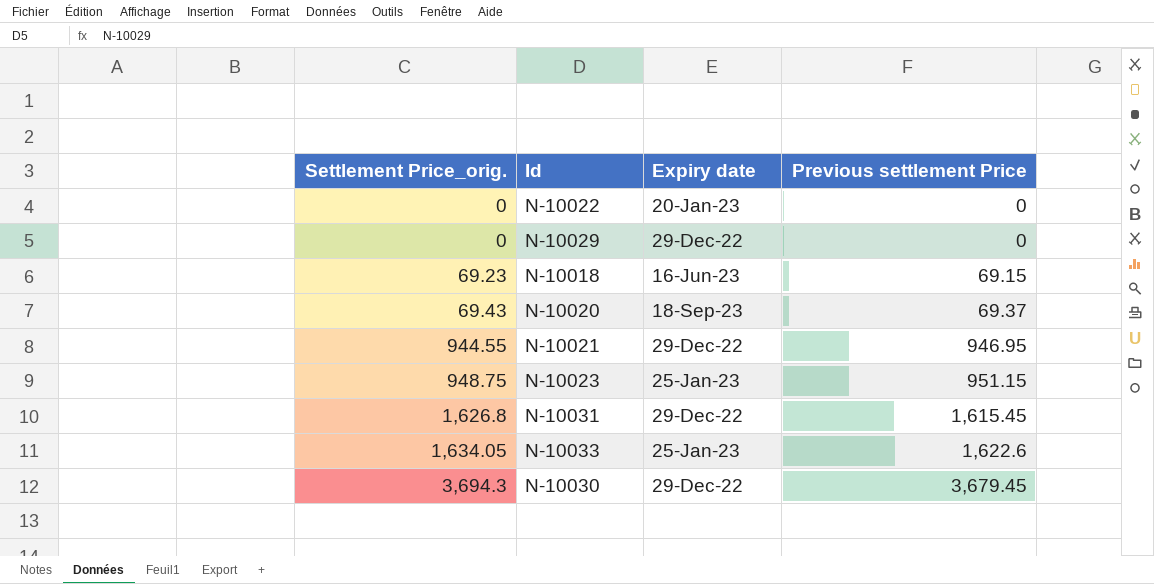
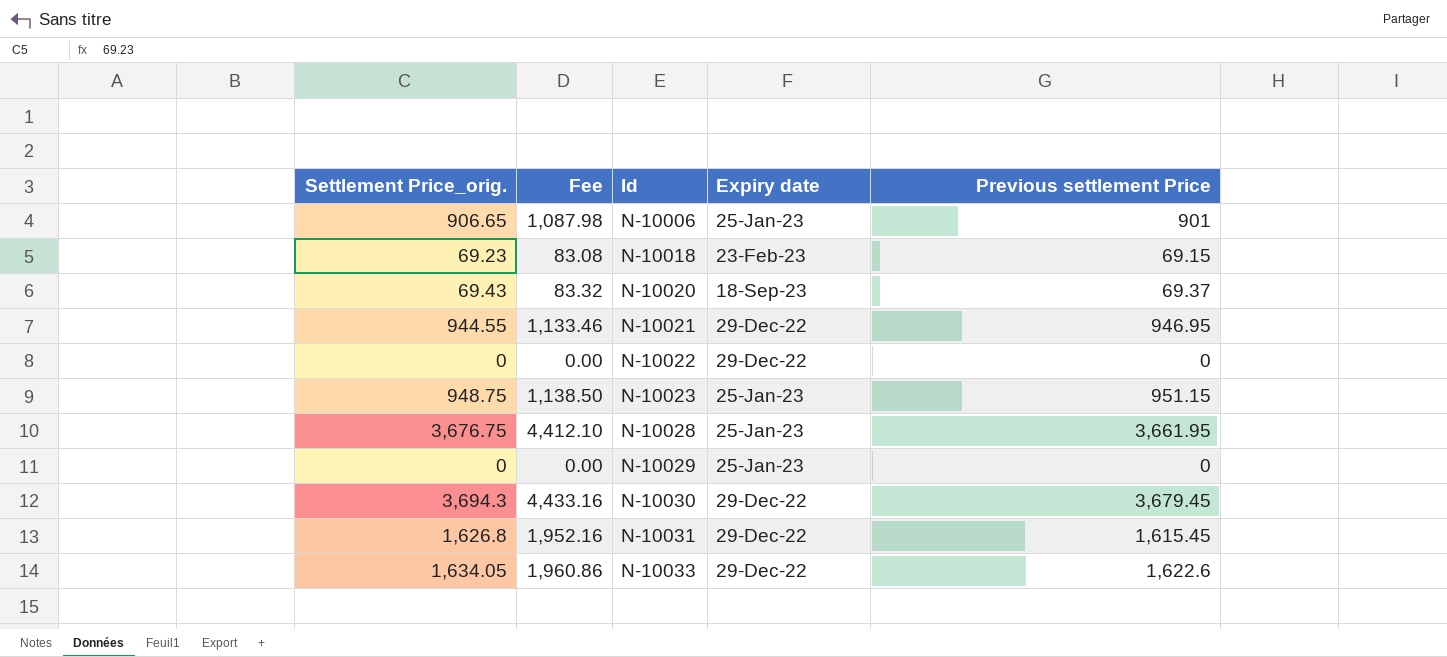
row order: Settlement Price_orig. ascending -> Id ascending
column Fee | formula: none -> [Settlement Price_orig.] * 1.2
row N-10006: none -> 906.65 | 1,087.98 | 25-Jan-23 | 901
N-10018 | Expiry date: 16-Jun-23 -> 23-Feb-23
N-10022 | Expiry date: 20-Jan-23 -> 29-Dec-22
row N-10028: none -> 3,676.75 | 4,412.10 | 25-Jan-23 | 3,661.95
N-10029 | Expiry date: 29-Dec-22 -> 25-Jan-23
N-10033 | Expiry date: 25-Jan-23 -> 29-Dec-22

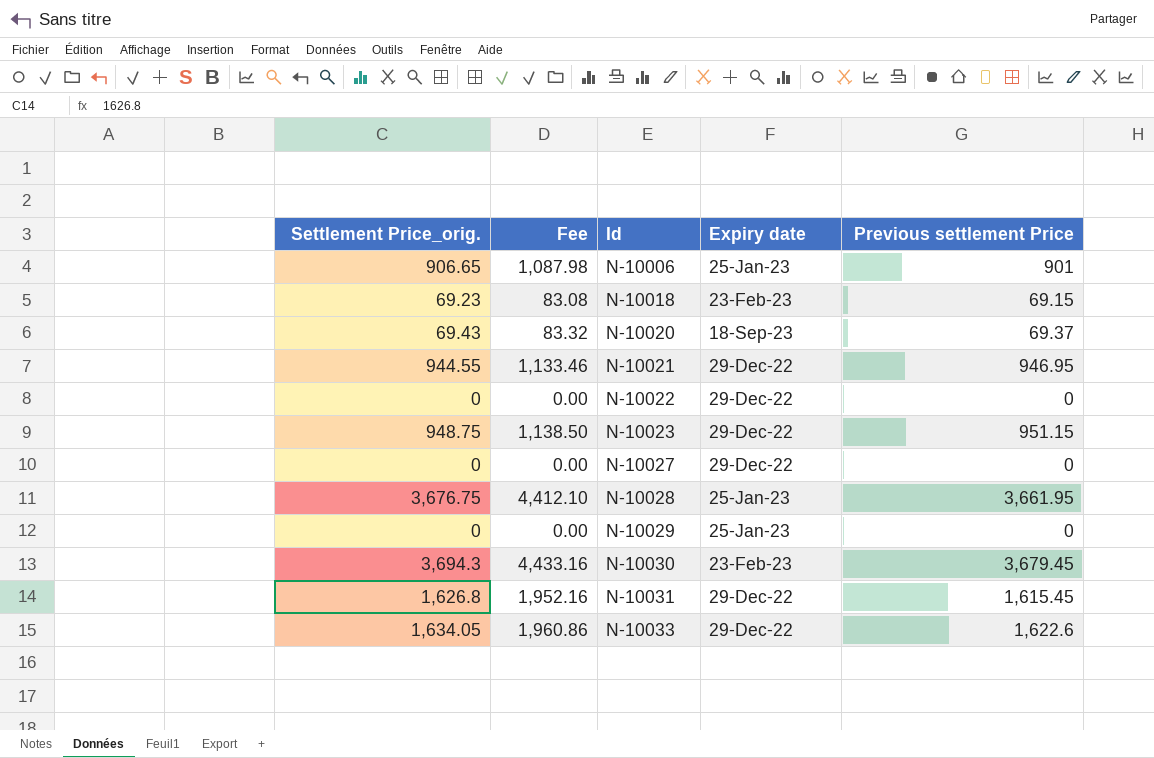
N-10023 | Expiry date: 25-Jan-23 -> 29-Dec-22
row N-10027: none -> 0 | 0.00 | 29-Dec-22 | 0
N-10030 | Expiry date: 29-Dec-22 -> 23-Feb-23

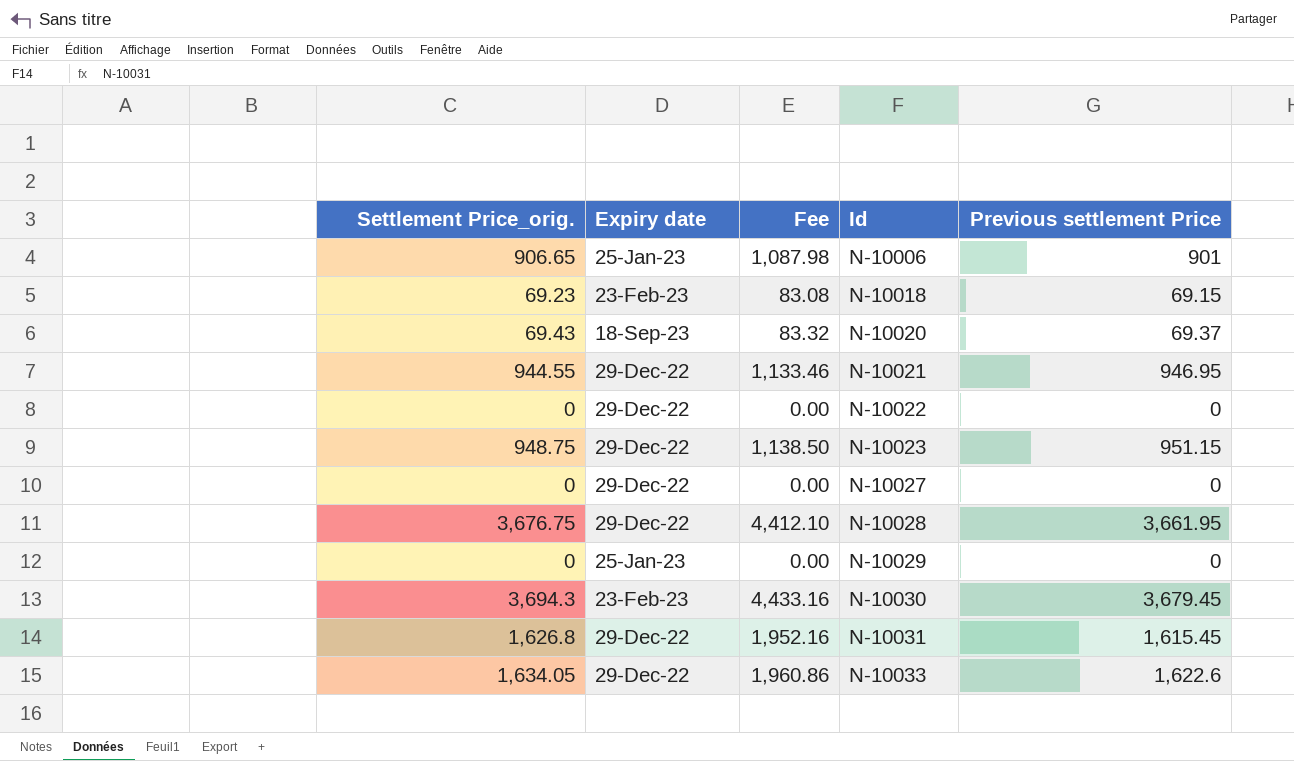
column Expiry date | position: 4 -> 2
N-10028 | Expiry date: 25-Jan-23 -> 29-Dec-22

